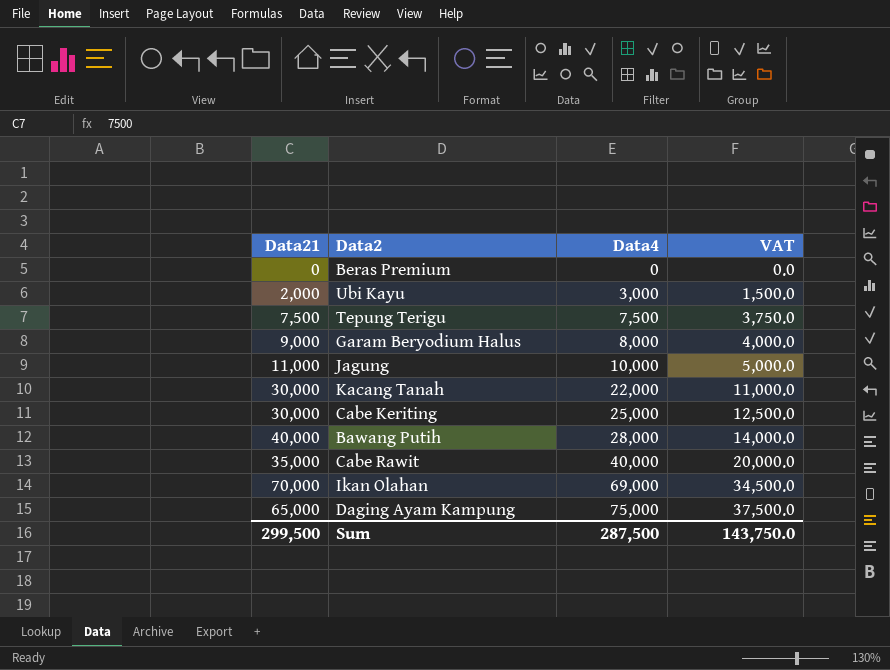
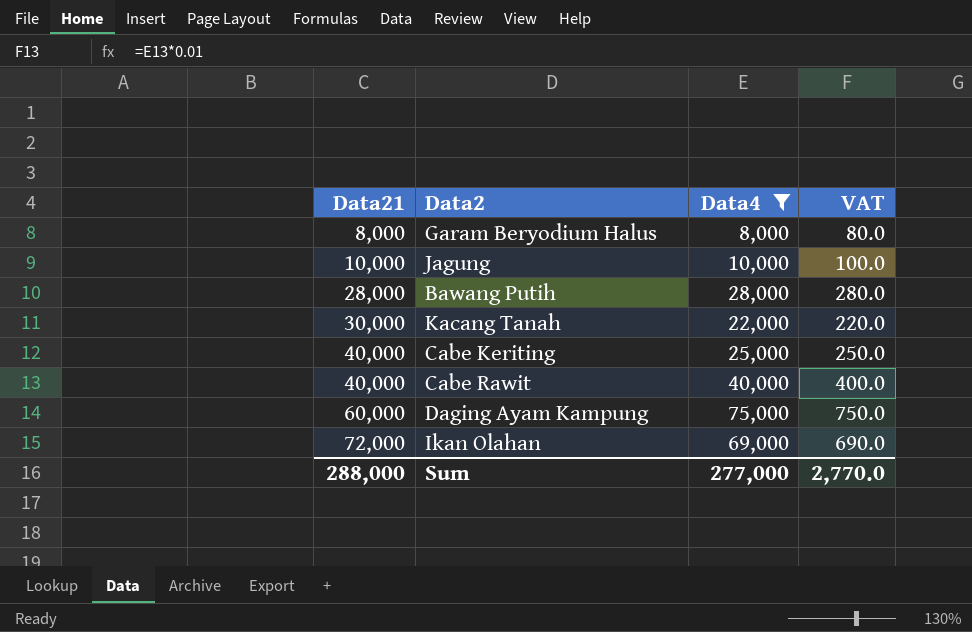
filter: none -> Data4 >= 8,000
row order: Data4 ascending -> Data21 ascending
column VAT | formula: [Data4] * 0.5 -> [Data4] * 0.01
Garam Beryodium Halus | Data21: 9,000 -> 8,000
Jagung | Data21: 11,000 -> 10,000
Bawang Putih | Data21: 40,000 -> 28,000
Cabe Keriting | Data21: 30,000 -> 40,000
Cabe Rawit | Data21: 35,000 -> 40,000
Daging Ayam Kampung | Data21: 65,000 -> 60,000
Ikan Olahan | Data21: 70,000 -> 72,000
Sum | Data21: 299,500 -> 288,000
Sum | Data4: 287,500 -> 277,000
Sum | VAT: 143,750.0 -> 2,770.0

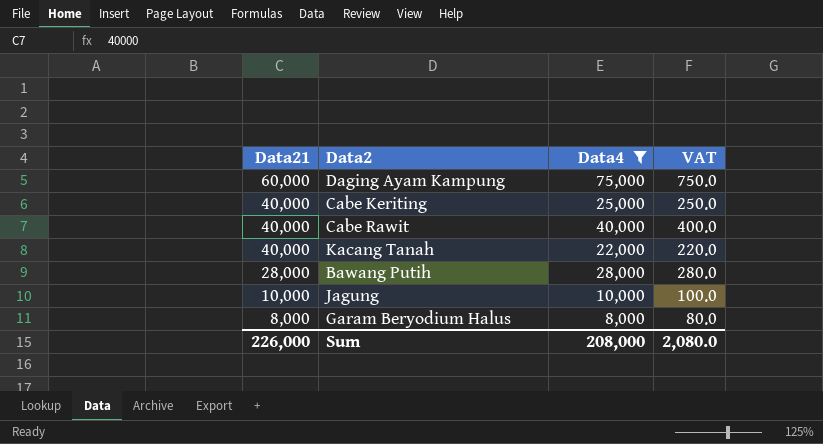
row order: Data21 ascending -> Data21 descending
row Ikan Olahan: 72,000 | 69,000 | 690.0 -> none
Kacang Tanah | Data21: 30,000 -> 40,000
Sum | Data21: 288,000 -> 226,000
Sum | Data4: 277,000 -> 208,000
Sum | VAT: 2,770.0 -> 2,080.0

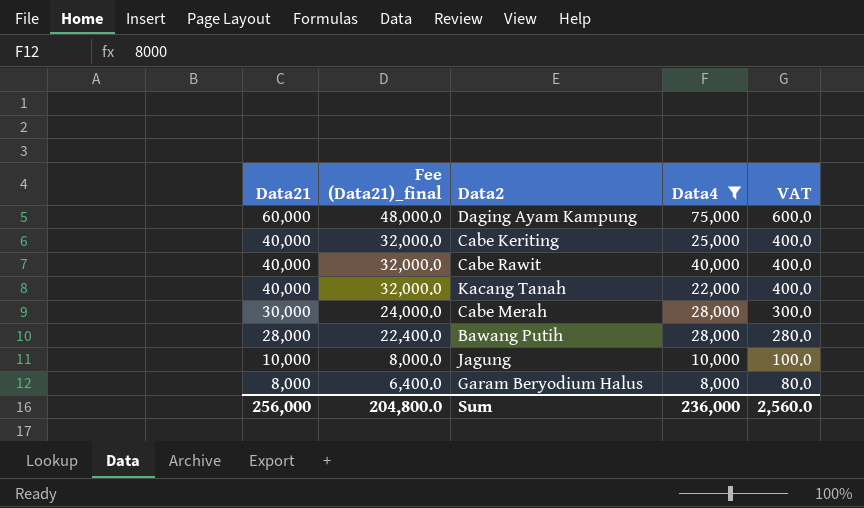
column Fee (Data21)_final | formula: none -> [Data21] * 0.8
column VAT | formula: [Data4] * 0.01 -> [Data21] * 0.01
row Cabe Merah: none -> 30,000 | 24,000.0 | 28,000 | 300.0
Sum | Data21: 226,000 -> 256,000
Sum | Data4: 208,000 -> 236,000
Sum | VAT: 2,080.0 -> 2,560.0

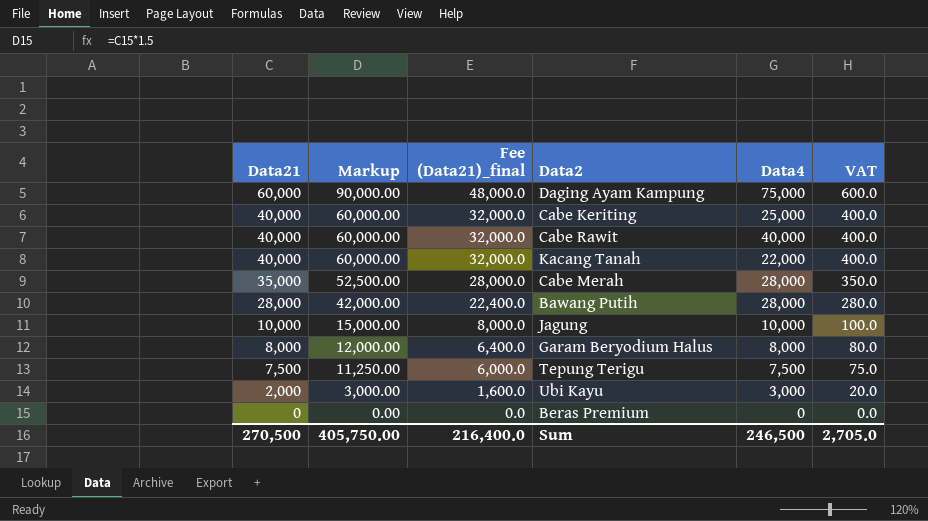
filter: Data4 >= 8,000 -> none
column Markup | formula: none -> [Data21] * 1.5
Cabe Merah | Data21: 30,000 -> 35,000
Cabe Merah | Fee (Data21)_final: 24,000.0 -> 28,000.0
Cabe Merah | VAT: 300.0 -> 350.0
Sum | Data21: 256,000 -> 270,500
Sum | Fee (Data21)_final: 204,800.0 -> 216,400.0
Sum | Data4: 236,000 -> 246,500
Sum | VAT: 2,560.0 -> 2,705.0

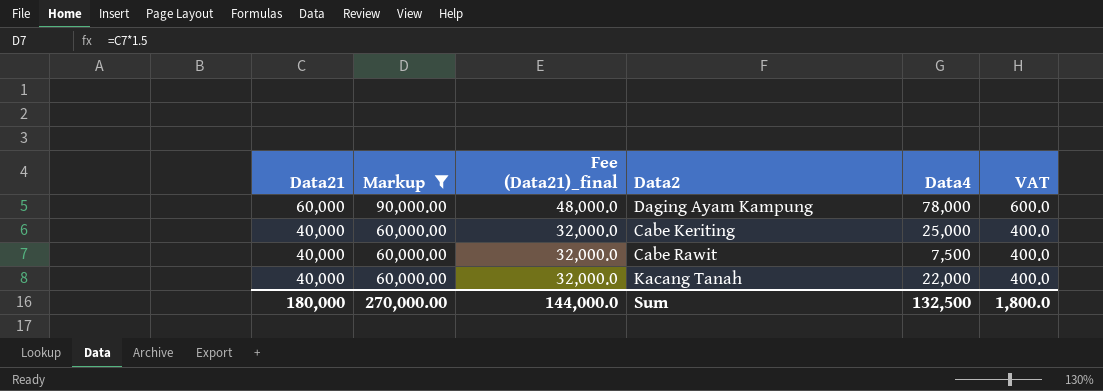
filter: none -> Markup >= 60,000.00
Daging Ayam Kampung | Data4: 75,000 -> 78,000
Cabe Rawit | Data4: 40,000 -> 7,500
Sum | Data21: 270,500 -> 180,000
Sum | Markup: 405,750.00 -> 270,000.00
Sum | Fee (Data21)_final: 216,400.0 -> 144,000.0
Sum | Data4: 246,500 -> 132,500
Sum | VAT: 2,705.0 -> 1,800.0

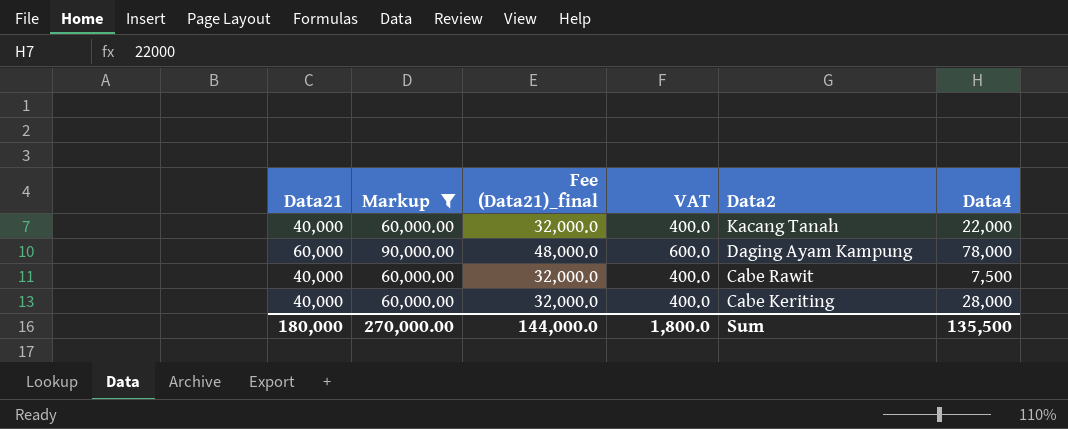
row order: Data21 descending -> Data2 descending
column VAT | position: 6 -> 4
Cabe Keriting | Data4: 25,000 -> 28,000
Sum | Data4: 132,500 -> 135,500

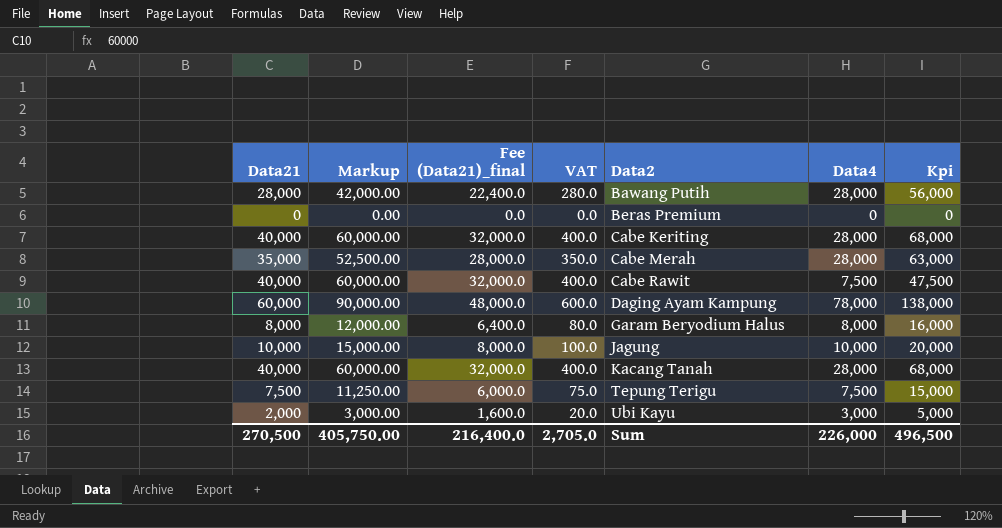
filter: Markup >= 60,000.00 -> none
row order: Data2 descending -> Data2 ascending
column Kpi | formula: none -> [Data21] + [Data4]
Kacang Tanah | Data4: 22,000 -> 28,000
Sum | Data21: 180,000 -> 270,500
Sum | Markup: 270,000.00 -> 405,750.00
Sum | Fee (Data21)_final: 144,000.0 -> 216,400.0
Sum | VAT: 1,800.0 -> 2,705.0
Sum | Data4: 135,500 -> 226,000

